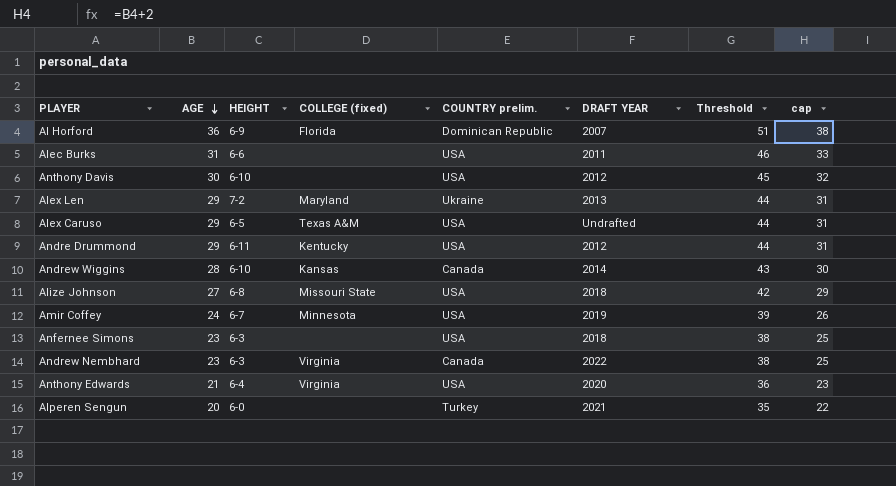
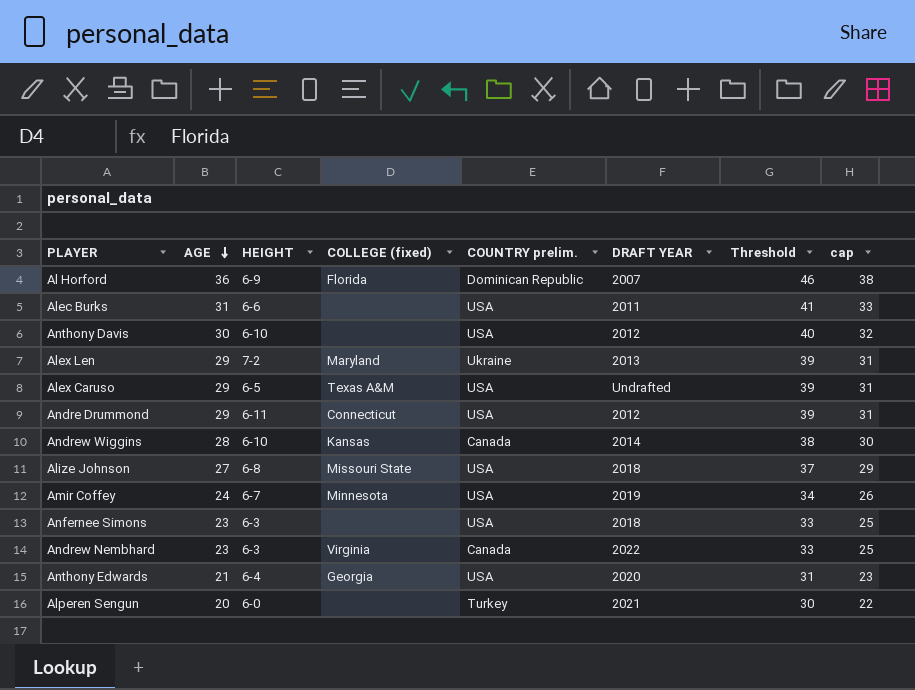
column Threshold | formula: [AGE] + 15 -> [AGE] + 10
Andre Drummond | COLLEGE (fixed): Kentucky -> Connecticut
Anthony Edwards | COLLEGE (fixed): Virginia -> Georgia

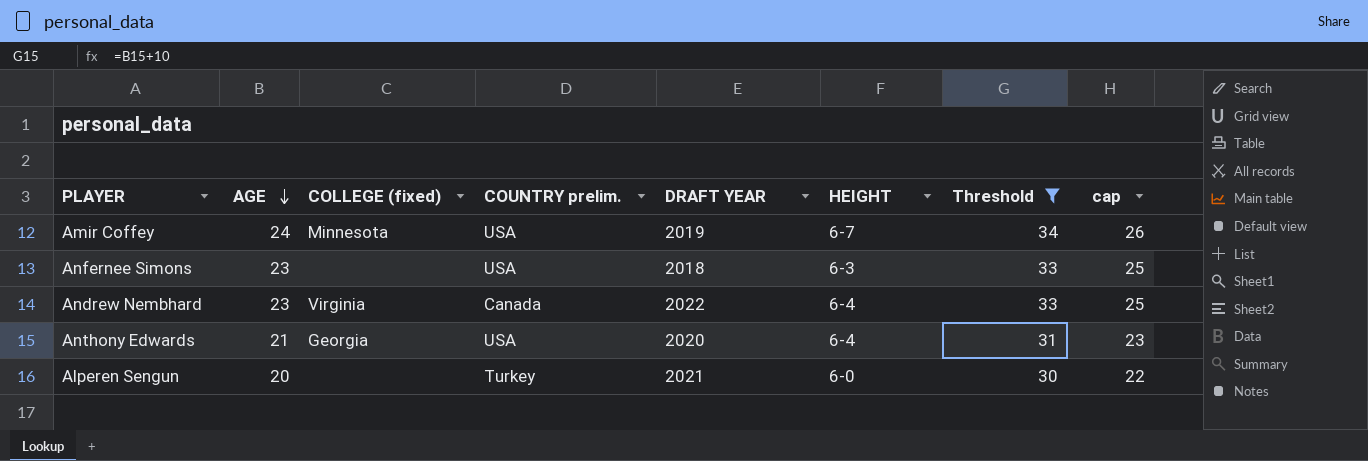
filter: none -> Threshold <= 34
column HEIGHT | position: 3 -> 6
Andrew Nembhard | HEIGHT: 6-3 -> 6-4

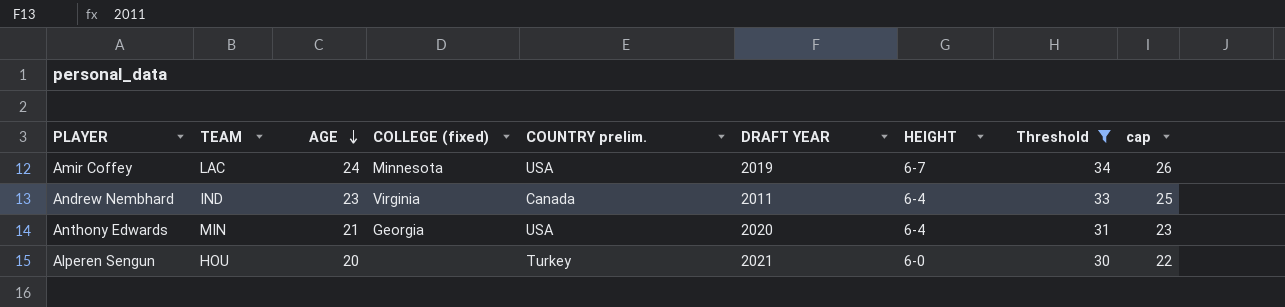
column TEAM | position: none -> 2
row Anfernee Simons: 23 | none | USA | 2018 | 6-3 | 33 | 25 -> none
Andrew Nembhard | DRAFT YEAR: 2022 -> 2011

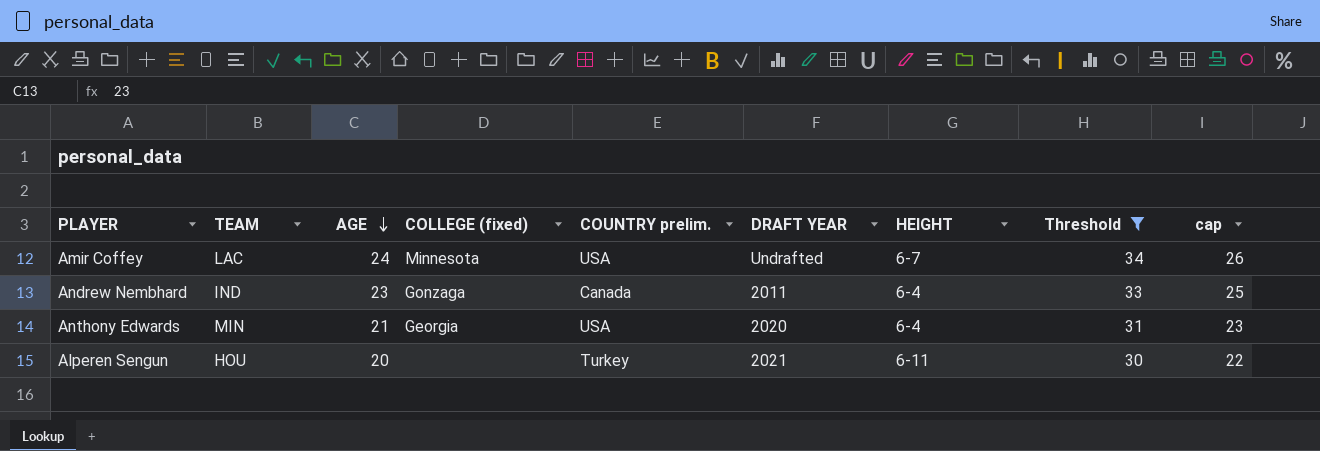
Amir Coffey | DRAFT YEAR: 2019 -> Undrafted
Andrew Nembhard | COLLEGE (fixed): Virginia -> Gonzaga
Alperen Sengun | HEIGHT: 6-0 -> 6-11

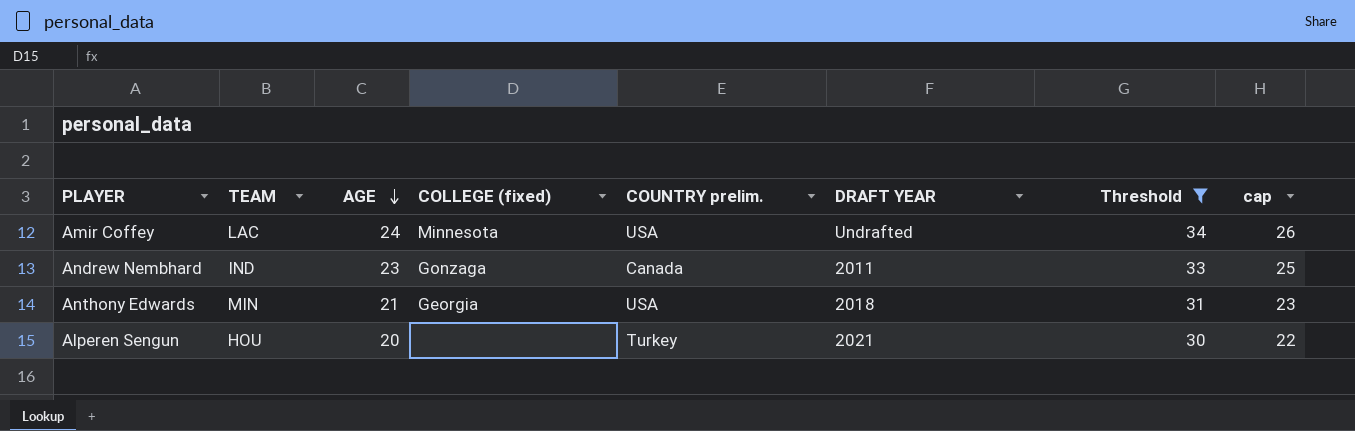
column HEIGHT | position: 7 -> none
Anthony Edwards | DRAFT YEAR: 2020 -> 2018

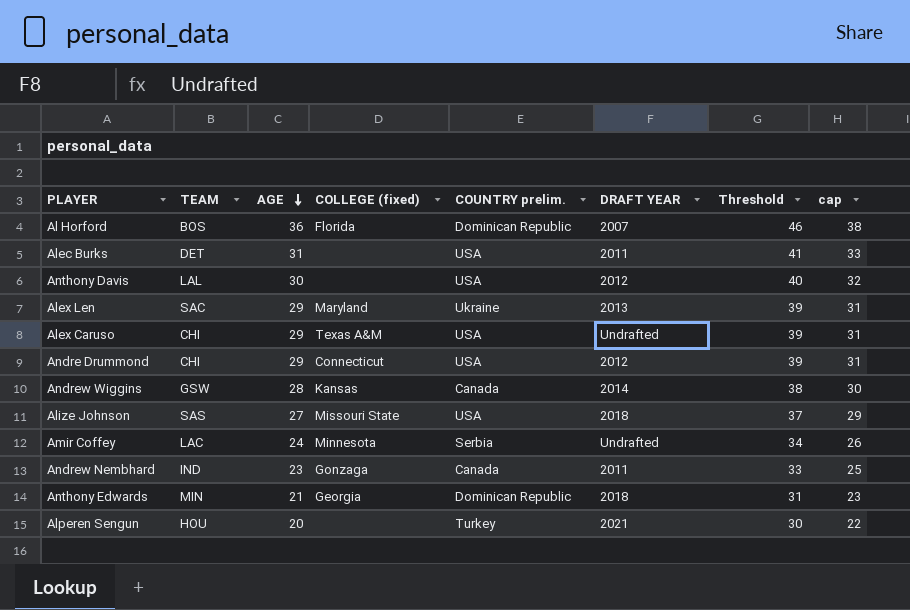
filter: Threshold <= 34 -> none
Amir Coffey | COUNTRY prelim.: USA -> Serbia
Anthony Edwards | COUNTRY prelim.: USA -> Dominican Republic

